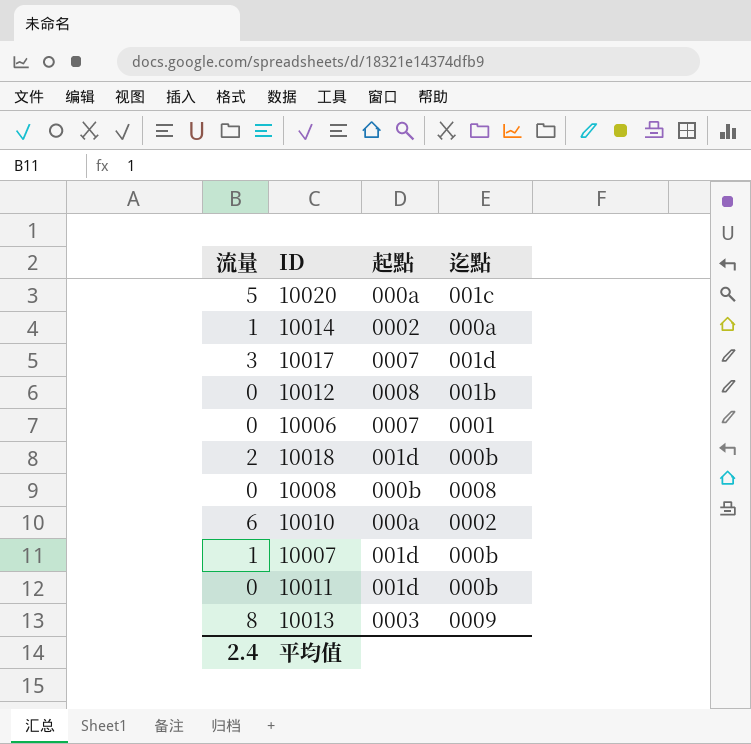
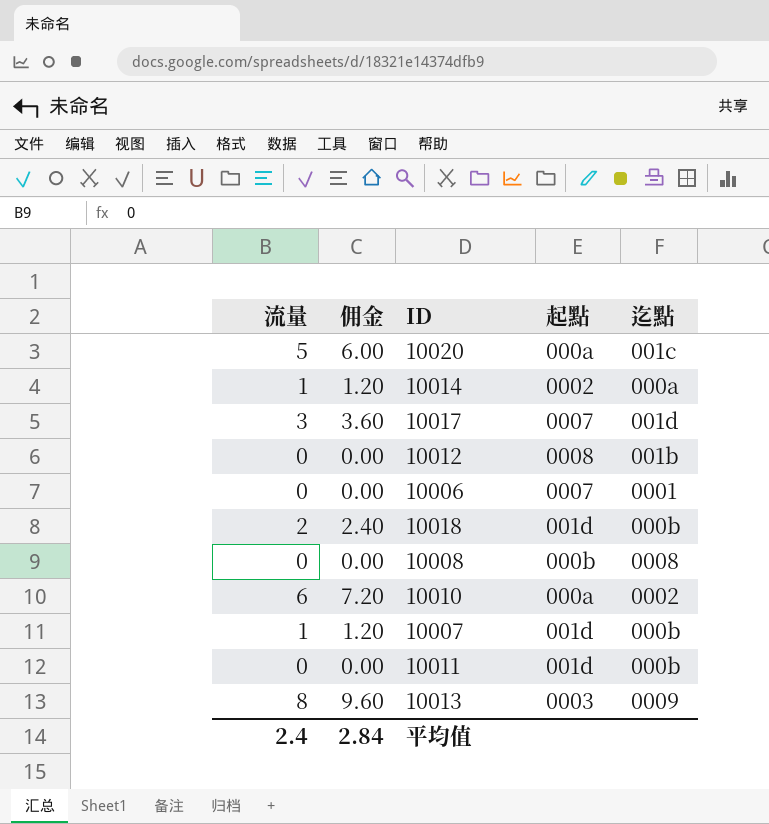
column 佣金 | formula: none -> [流量] * 1.2

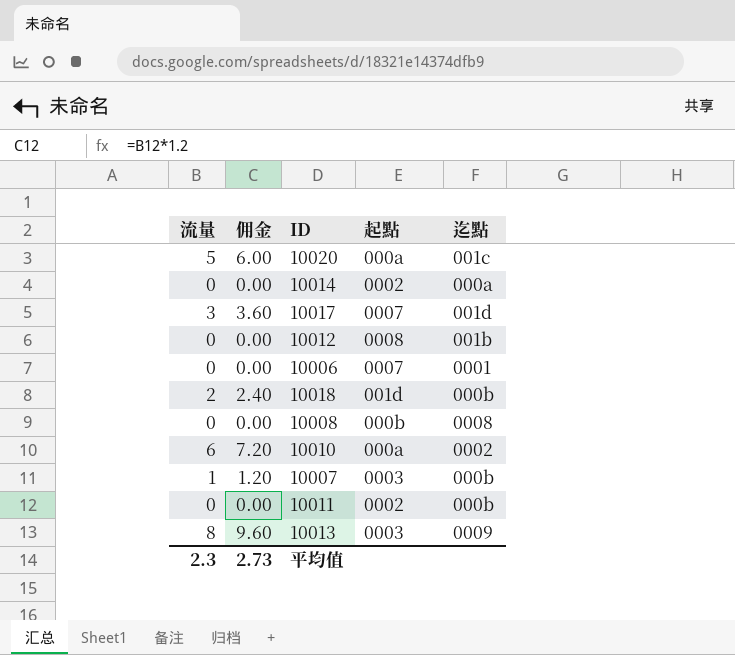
10014 | 流量: 1 -> 0
10014 | 佣金: 1.20 -> 0.00
10007 | 起點: 001d -> 0003
10011 | 起點: 001d -> 0002
平均值 | 流量: 2.4 -> 2.3
平均值 | 佣金: 2.84 -> 2.73

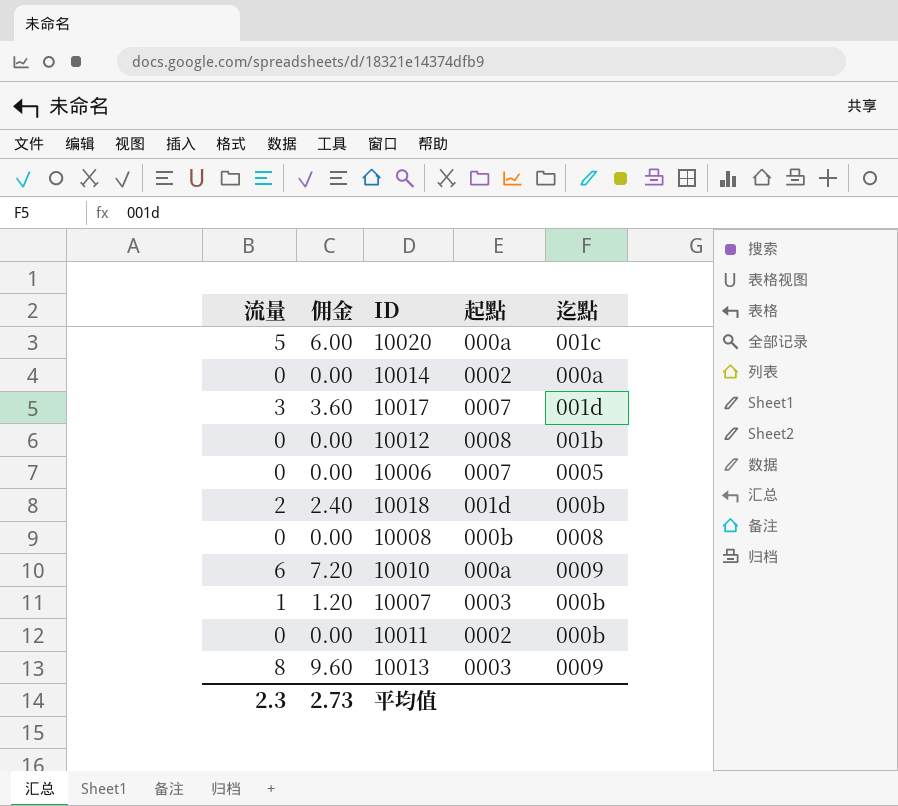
10006 | 迄點: 0001 -> 0005
10010 | 迄點: 0002 -> 0009

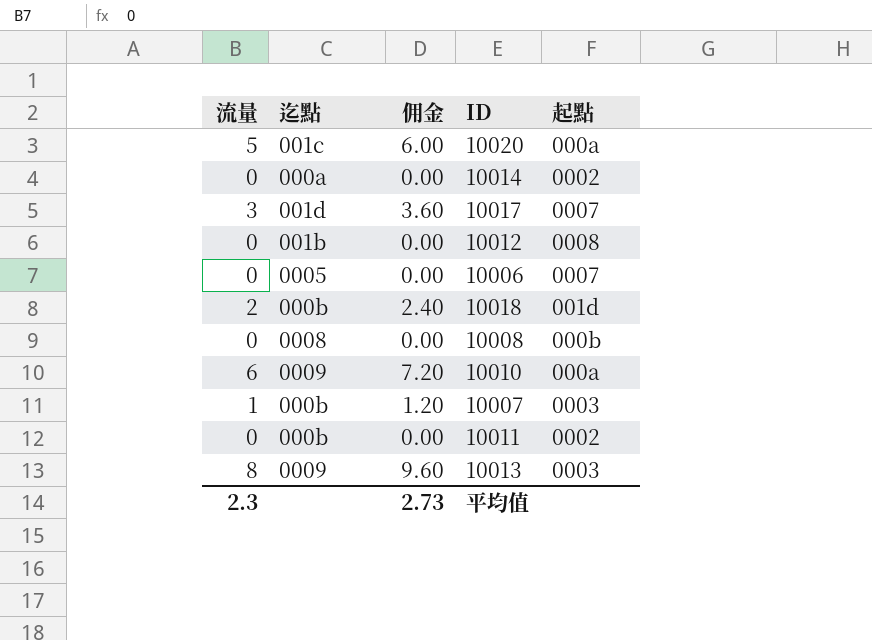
column 迄點 | position: 5 -> 2

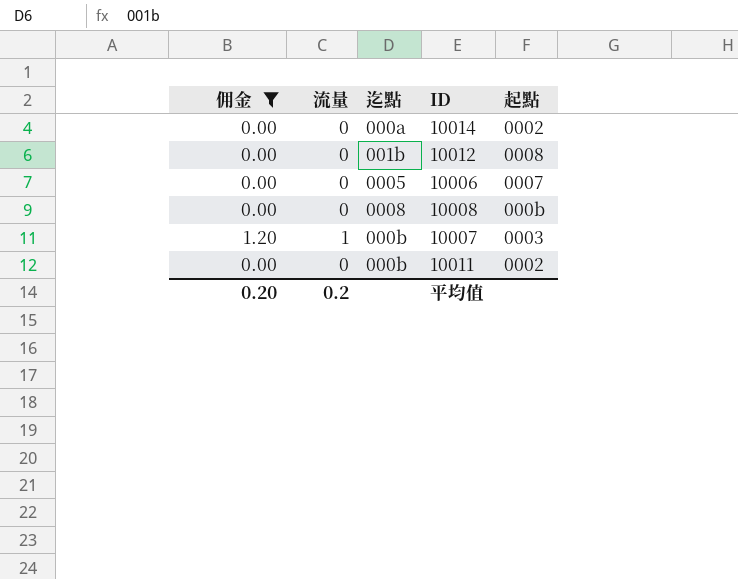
filter: none -> 佣金 <= 1.20
column 佣金 | position: 3 -> 1
平均值 | 佣金: 2.73 -> 0.20
平均值 | 流量: 2.3 -> 0.2

